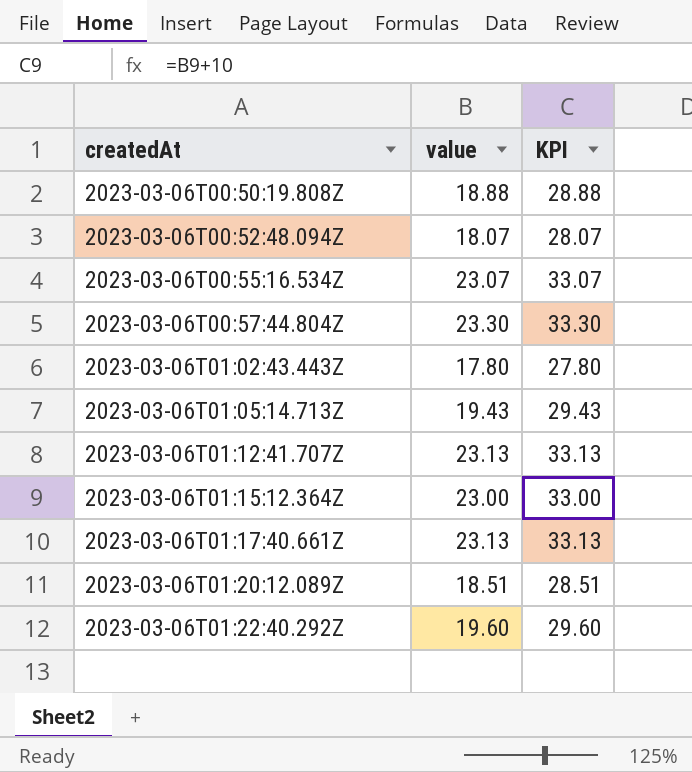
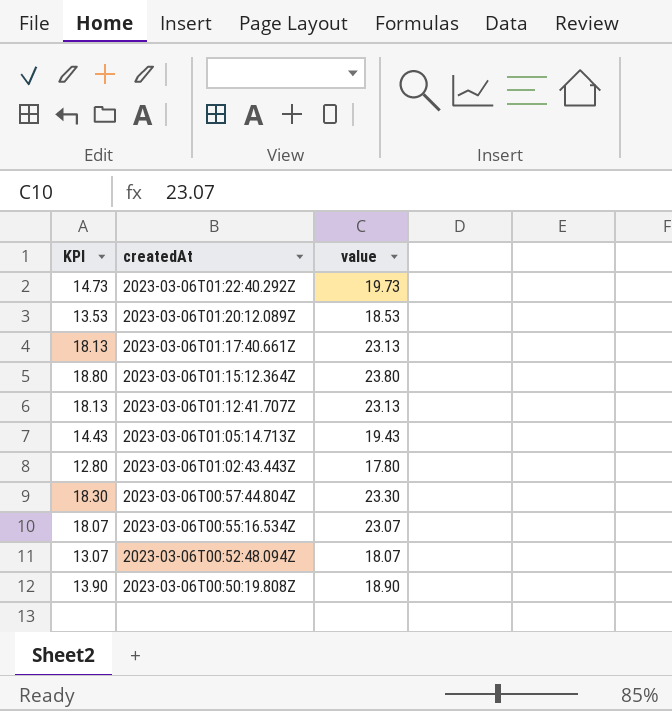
row order: createdAt ascending -> createdAt descending
column KPI | formula: [value] + 10 -> [value] - 5
column KPI | position: 3 -> 1
2023-03-06T01:22:40.292Z | value: 19.60 -> 19.73
2023-03-06T01:20:12.089Z | value: 18.51 -> 18.53
2023-03-06T01:15:12.364Z | value: 23.00 -> 23.80
2023-03-06T00:50:19.808Z | value: 18.88 -> 18.90

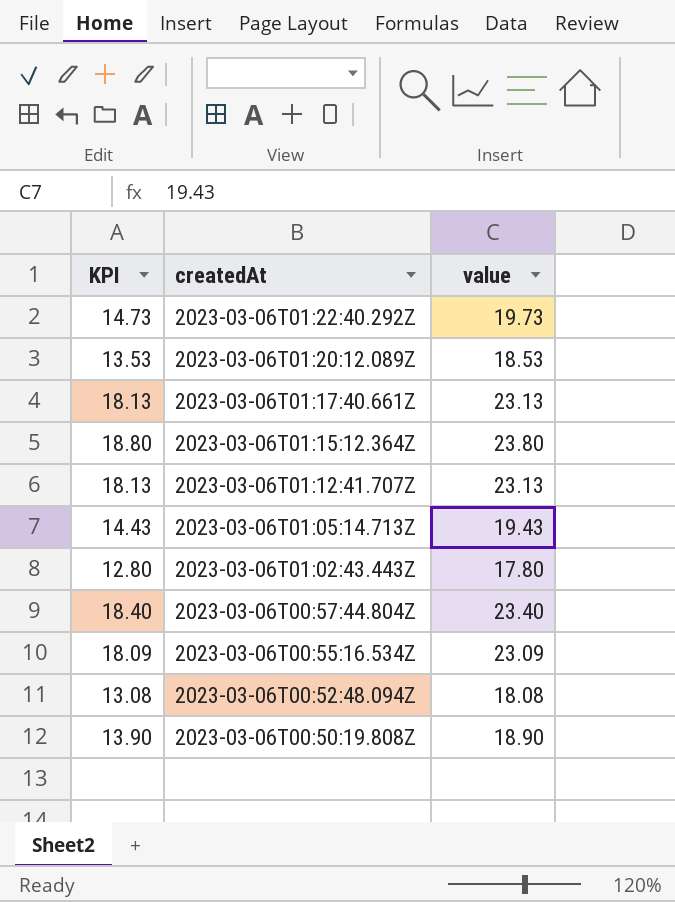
2023-03-06T00:57:44.804Z | KPI: 18.30 -> 18.40
2023-03-06T00:57:44.804Z | value: 23.30 -> 23.40
2023-03-06T00:55:16.534Z | KPI: 18.07 -> 18.09
2023-03-06T00:55:16.534Z | value: 23.07 -> 23.09
2023-03-06T00:52:48.094Z | KPI: 13.07 -> 13.08
2023-03-06T00:52:48.094Z | value: 18.07 -> 18.08

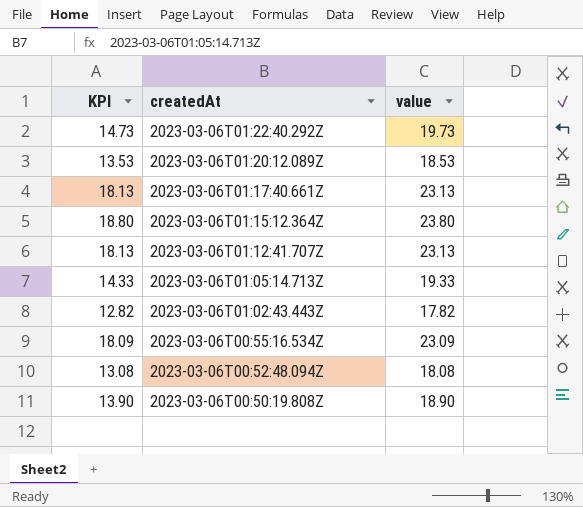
row 2023-03-06T00:57:44.804Z: 18.40 | 23.40 -> none
2023-03-06T01:05:14.713Z | KPI: 14.43 -> 14.33
2023-03-06T01:05:14.713Z | value: 19.43 -> 19.33
2023-03-06T01:02:43.443Z | KPI: 12.80 -> 12.82
2023-03-06T01:02:43.443Z | value: 17.80 -> 17.82

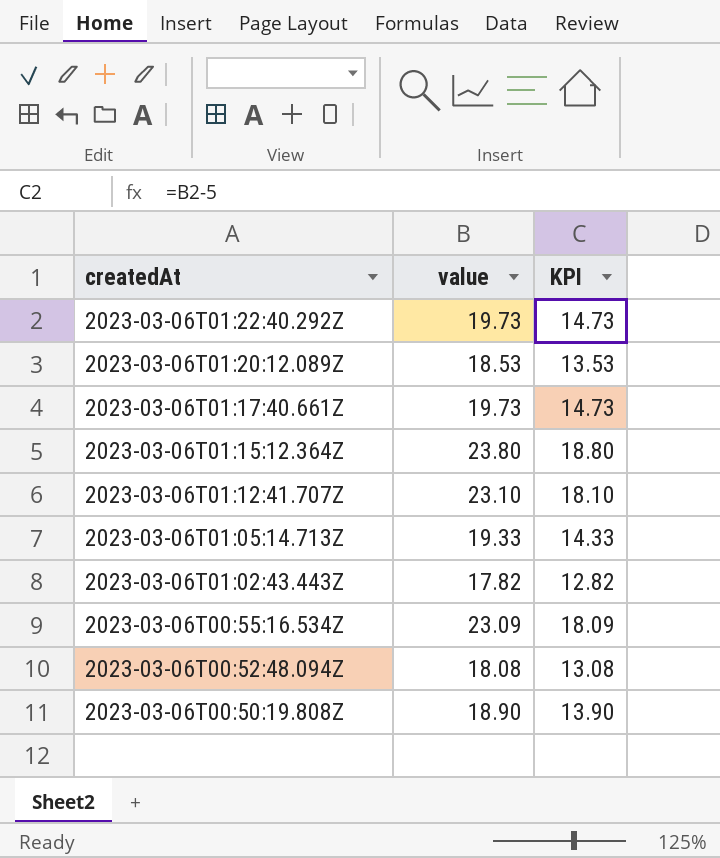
column KPI | position: 1 -> 3
2023-03-06T01:17:40.661Z | value: 23.13 -> 19.73
2023-03-06T01:17:40.661Z | KPI: 18.13 -> 14.73
2023-03-06T01:12:41.707Z | value: 23.13 -> 23.10
2023-03-06T01:12:41.707Z | KPI: 18.13 -> 18.10

